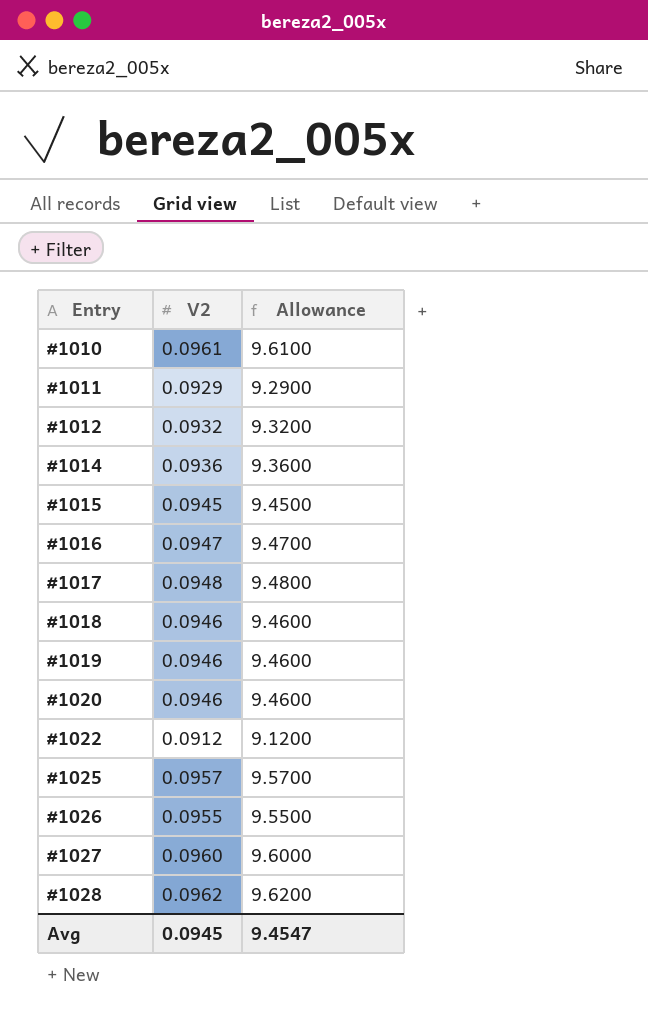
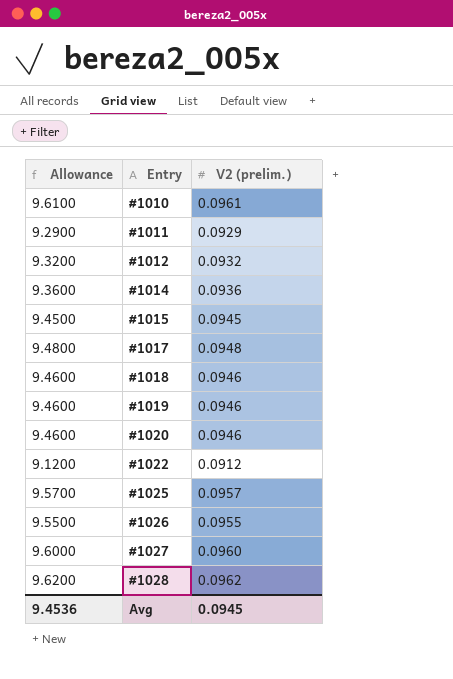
column Allowance | position: 3 -> 1
column name: V2 -> V2 (prelim.)
row #1016: 0.0947 | 9.4700 -> none
Avg | Allowance: 9.4547 -> 9.4536

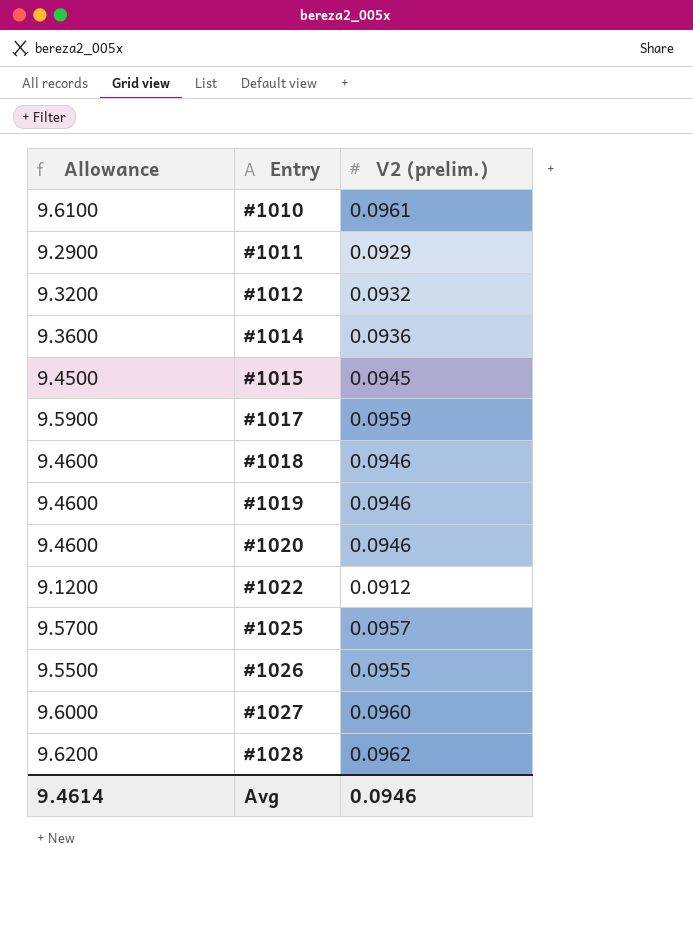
#1017 | Allowance: 9.4800 -> 9.5900
#1017 | V2 (prelim.): 0.0948 -> 0.0959
Avg | Allowance: 9.4536 -> 9.4614
Avg | V2 (prelim.): 0.0945 -> 0.0946

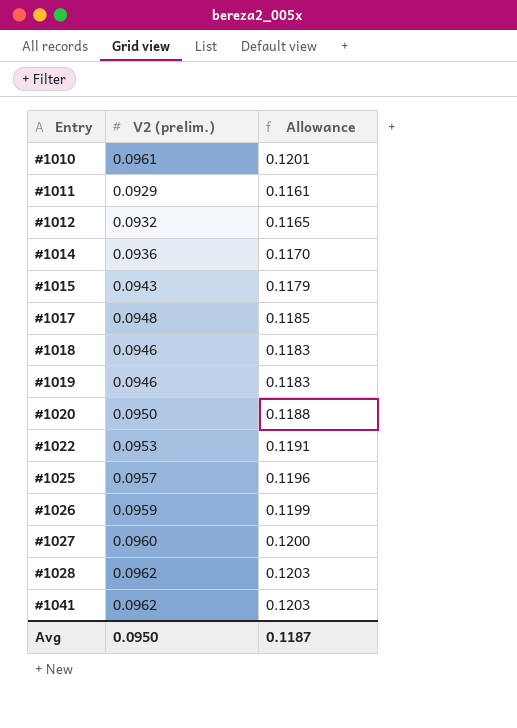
column Allowance | formula: [V2 (prelim.)] * 100 -> [V2 (prelim.)] * 1.25
column Allowance | position: 1 -> 3
#1015 | V2 (prelim.): 0.0945 -> 0.0943
#1017 | V2 (prelim.): 0.0959 -> 0.0948
#1020 | V2 (prelim.): 0.0946 -> 0.0950
#1022 | V2 (prelim.): 0.0912 -> 0.0953
#1026 | V2 (prelim.): 0.0955 -> 0.0959
row #1041: none -> 0.0962 | 0.1203
Avg | V2 (prelim.): 0.0946 -> 0.0950
Avg | Allowance: 9.4614 -> 0.1187

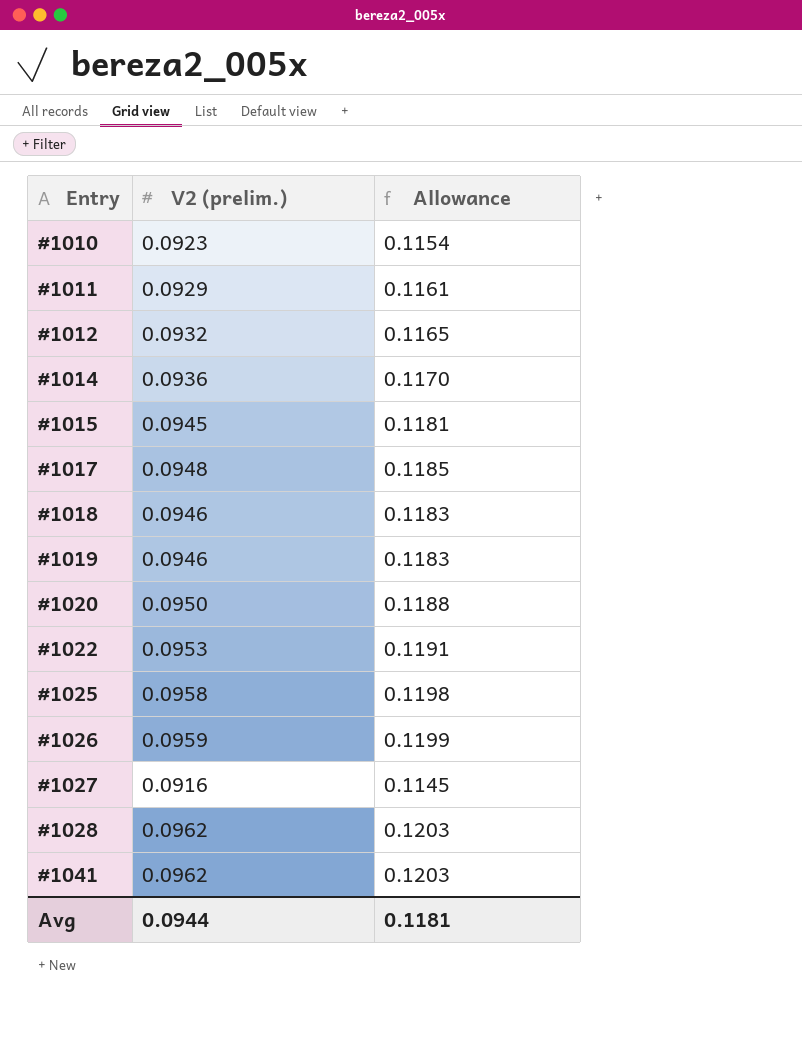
#1010 | V2 (prelim.): 0.0961 -> 0.0923
#1010 | Allowance: 0.1201 -> 0.1154
#1015 | V2 (prelim.): 0.0943 -> 0.0945
#1015 | Allowance: 0.1179 -> 0.1181
#1025 | V2 (prelim.): 0.0957 -> 0.0958
#1025 | Allowance: 0.1196 -> 0.1198
#1027 | V2 (prelim.): 0.0960 -> 0.0916
#1027 | Allowance: 0.1200 -> 0.1145
Avg | V2 (prelim.): 0.0950 -> 0.0944
Avg | Allowance: 0.1187 -> 0.1181

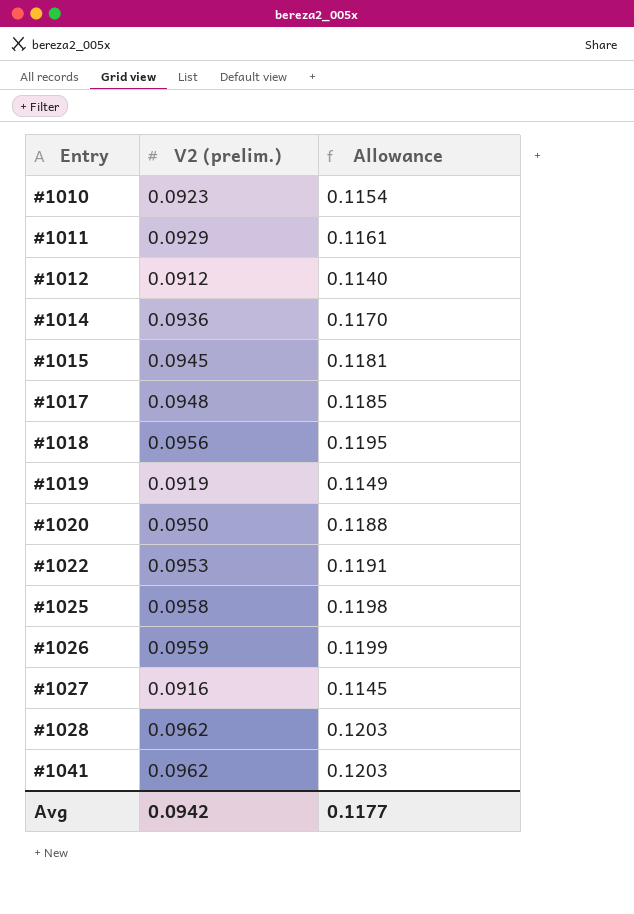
#1012 | V2 (prelim.): 0.0932 -> 0.0912
#1012 | Allowance: 0.1165 -> 0.1140
#1018 | V2 (prelim.): 0.0946 -> 0.0956
#1018 | Allowance: 0.1183 -> 0.1195
#1019 | V2 (prelim.): 0.0946 -> 0.0919
#1019 | Allowance: 0.1183 -> 0.1149
Avg | V2 (prelim.): 0.0944 -> 0.0942
Avg | Allowance: 0.1181 -> 0.1177

